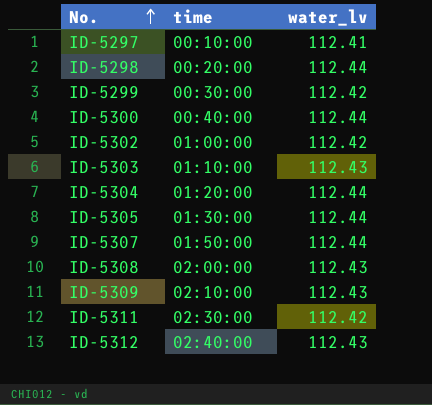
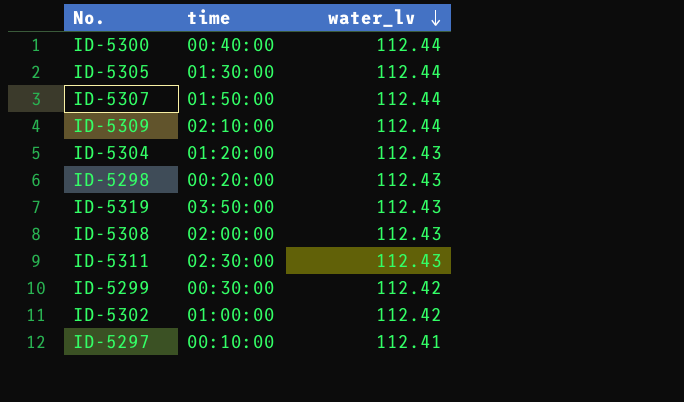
row order: No. ascending -> water_lv descending
row ID-5303: 01:10:00 | 112.43 -> none
row ID-5312: 02:40:00 | 112.43 -> none
ID-5309 | water_lv: 112.43 -> 112.44
ID-5304 | water_lv: 112.44 -> 112.43
ID-5298 | water_lv: 112.44 -> 112.43
row ID-5319: none -> 03:50:00 | 112.43
ID-5311 | water_lv: 112.42 -> 112.43

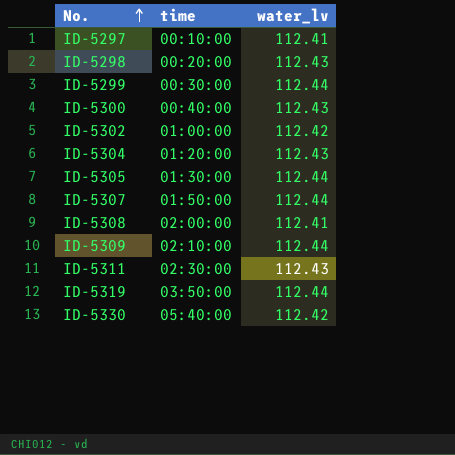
row order: water_lv descending -> No. ascending
ID-5299 | water_lv: 112.42 -> 112.44
ID-5300 | water_lv: 112.44 -> 112.43
ID-5308 | water_lv: 112.43 -> 112.41
ID-5319 | water_lv: 112.43 -> 112.44
row ID-5330: none -> 05:40:00 | 112.42

